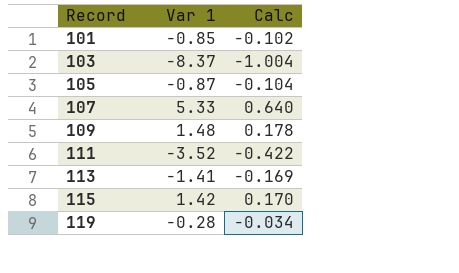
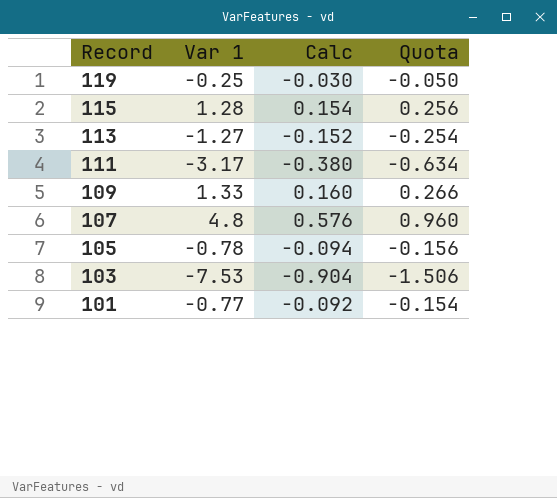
row order: Record ascending -> Record descending
column Quota | formula: none -> [Var 1] * 0.2
119 | Var 1: -0.28 -> -0.25
119 | Calc: -0.034 -> -0.030
115 | Var 1: 1.42 -> 1.28
115 | Calc: 0.170 -> 0.154
113 | Var 1: -1.41 -> -1.27
113 | Calc: -0.169 -> -0.152
111 | Var 1: -3.52 -> -3.17
111 | Calc: -0.422 -> -0.380
109 | Var 1: 1.48 -> 1.33
109 | Calc: 0.178 -> 0.160
107 | Var 1: 5.33 -> 4.8
107 | Calc: 0.640 -> 0.576
105 | Var 1: -0.87 -> -0.78
105 | Calc: -0.104 -> -0.094
103 | Var 1: -8.37 -> -7.53
103 | Calc: -1.004 -> -0.904
101 | Var 1: -0.85 -> -0.77
101 | Calc: -0.102 -> -0.092

